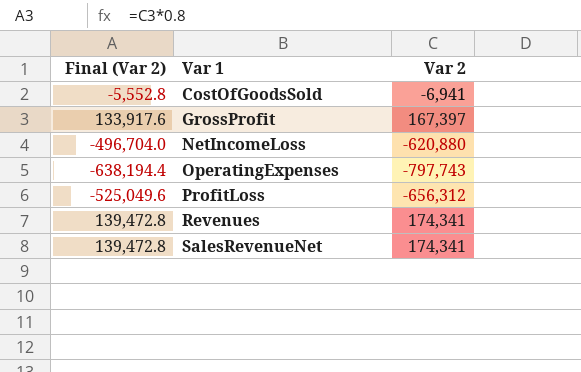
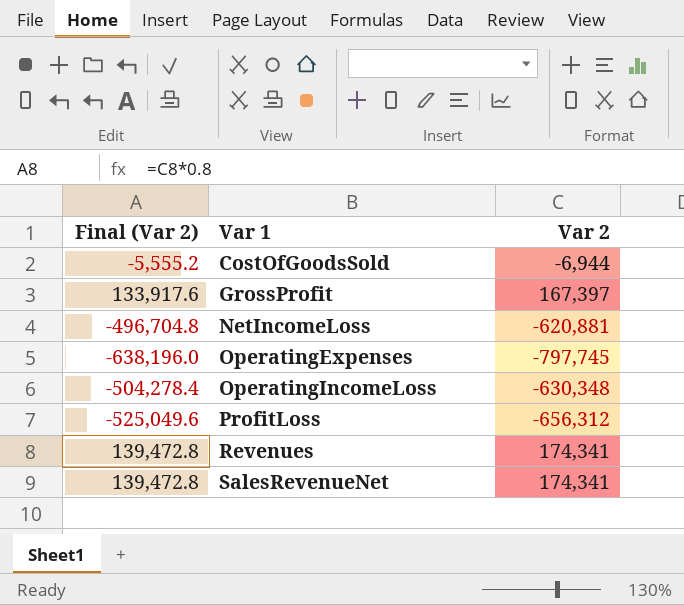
CostOfGoodsSold | Final (Var 2): -5,552.8 -> -5,555.2
CostOfGoodsSold | Var 2: -6,941 -> -6,944
NetIncomeLoss | Final (Var 2): -496,704.0 -> -496,704.8
NetIncomeLoss | Var 2: -620,880 -> -620,881
OperatingExpenses | Final (Var 2): -638,194.4 -> -638,196.0
OperatingExpenses | Var 2: -797,743 -> -797,745
row OperatingIncomeLoss: none -> -504,278.4 | -630,348

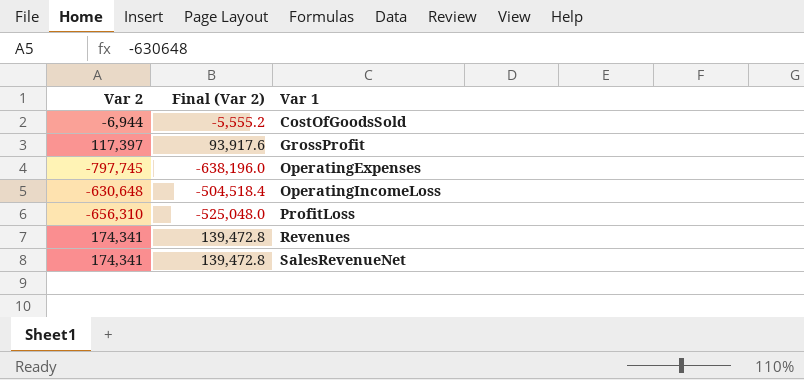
column Var 2 | position: 3 -> 1
row NetIncomeLoss: -496,704.8 | -620,881 -> none
GrossProfit | Var 2: 167,397 -> 117,397
GrossProfit | Final (Var 2): 133,917.6 -> 93,917.6
OperatingIncomeLoss | Var 2: -630,348 -> -630,648
OperatingIncomeLoss | Final (Var 2): -504,278.4 -> -504,518.4
ProfitLoss | Var 2: -656,312 -> -656,310
ProfitLoss | Final (Var 2): -525,049.6 -> -525,048.0

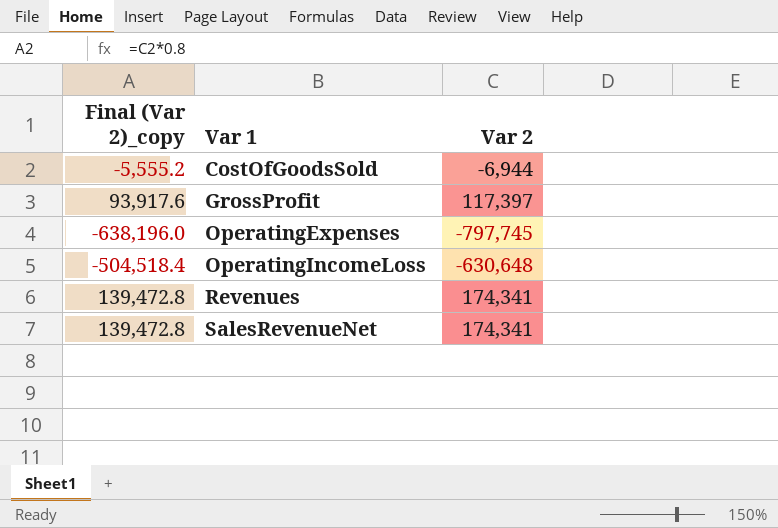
column name: Final (Var 2) -> Final (Var 2)_copy
column Var 2 | position: 1 -> 3
row ProfitLoss: -656,310 | -525,048.0 -> none

